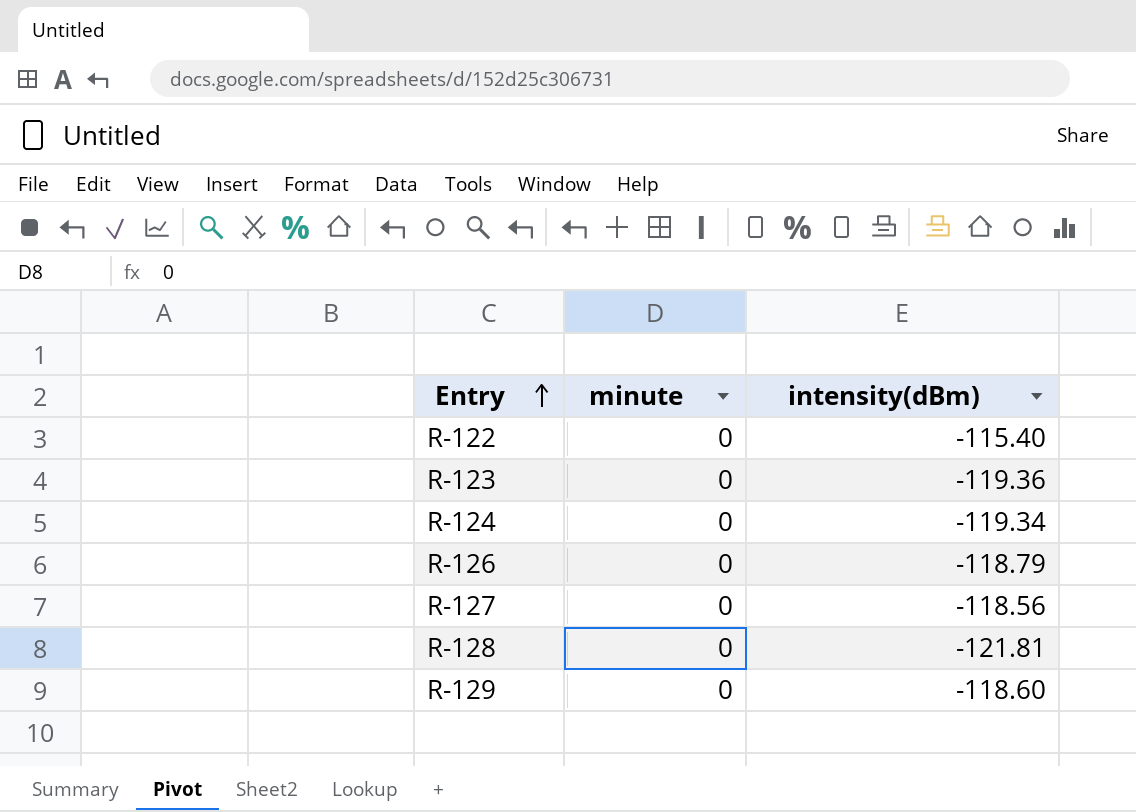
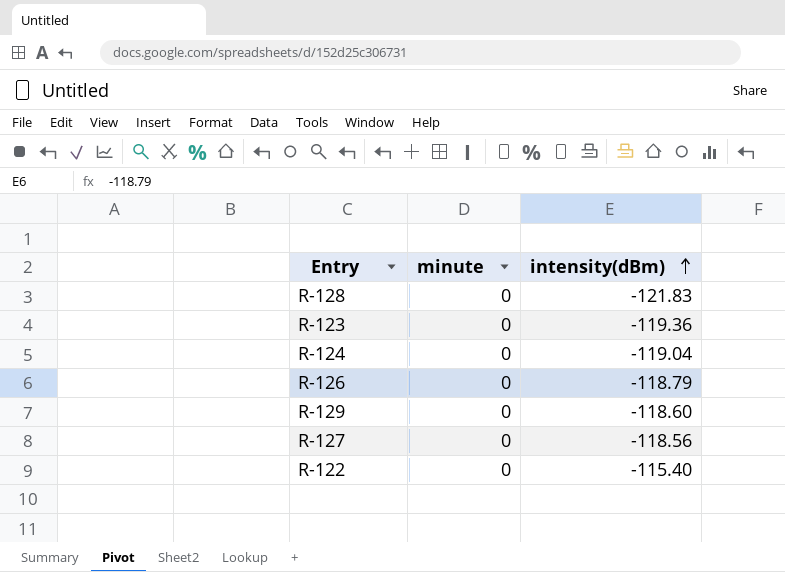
row order: Entry ascending -> intensity(dBm) ascending
R-128 | intensity(dBm): -121.81 -> -121.83
R-124 | intensity(dBm): -119.34 -> -119.04

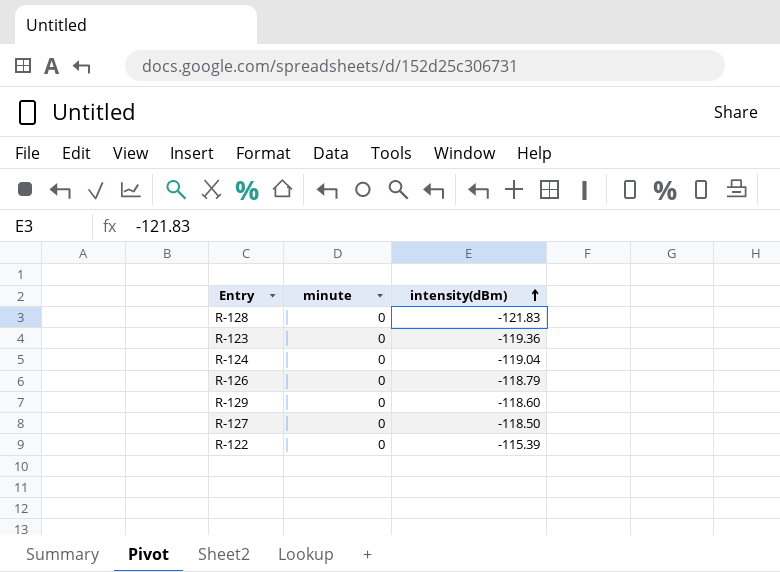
R-127 | intensity(dBm): -118.56 -> -118.50
R-122 | intensity(dBm): -115.40 -> -115.39

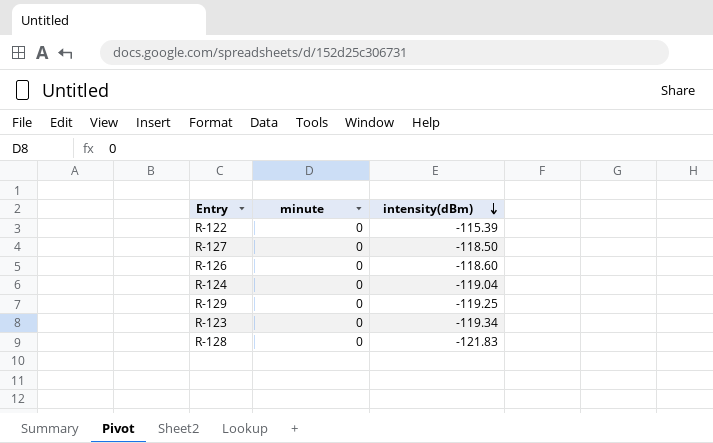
row order: intensity(dBm) ascending -> intensity(dBm) descending
R-126 | intensity(dBm): -118.79 -> -118.60
R-129 | intensity(dBm): -118.60 -> -119.25
R-123 | intensity(dBm): -119.36 -> -119.34

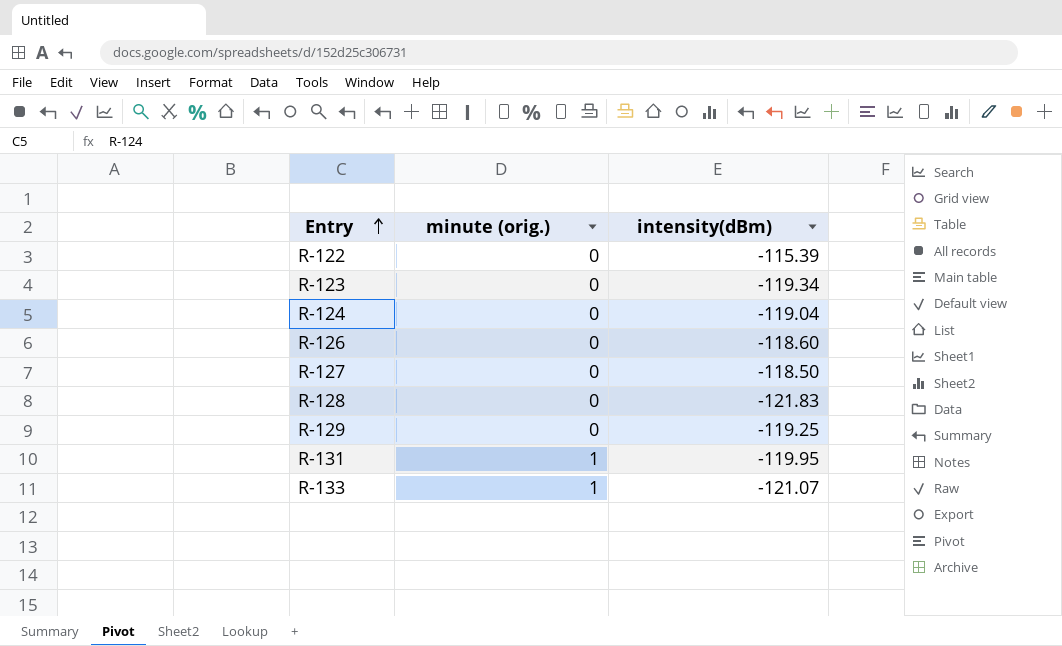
row order: intensity(dBm) descending -> Entry ascending
column name: minute -> minute (orig.)
row R-131: none -> 1 | -119.95
row R-133: none -> 1 | -121.07

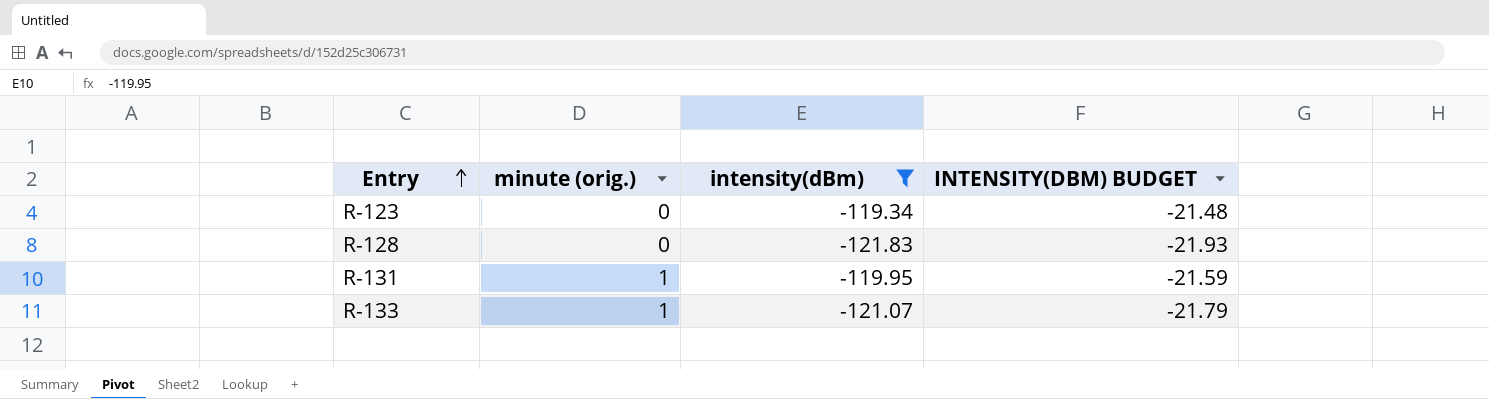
filter: none -> intensity(dBm) <= -119.34
column INTENSITY(DBM) BUDGET | formula: none -> [intensity(dBm)] * 0.18

